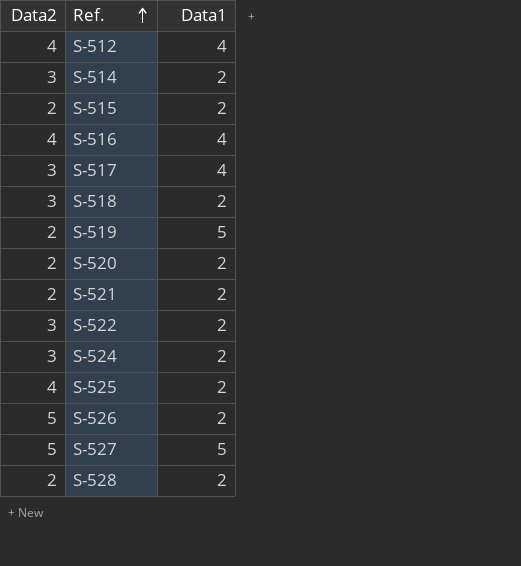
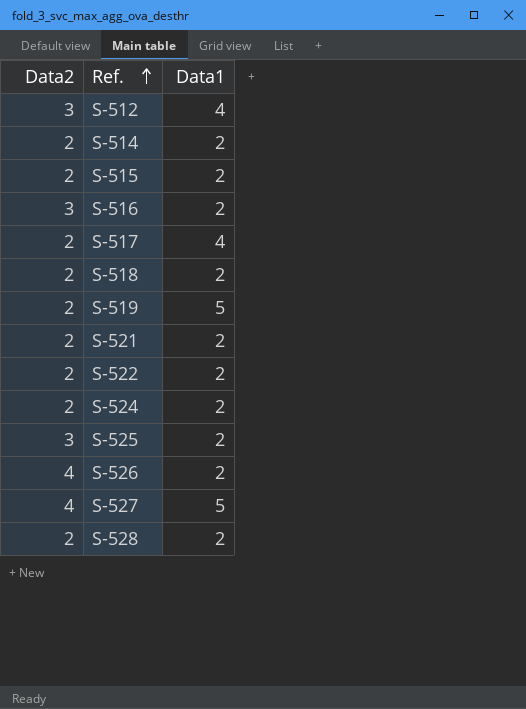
row S-520: 2 | 2 -> none
S-512 | Data2: 4 -> 3
S-514 | Data2: 3 -> 2
S-516 | Data2: 4 -> 3
S-516 | Data1: 4 -> 2
S-517 | Data2: 3 -> 2
S-518 | Data2: 3 -> 2
S-522 | Data2: 3 -> 2
S-524 | Data2: 3 -> 2
S-525 | Data2: 4 -> 3
S-526 | Data2: 5 -> 4
S-527 | Data2: 5 -> 4

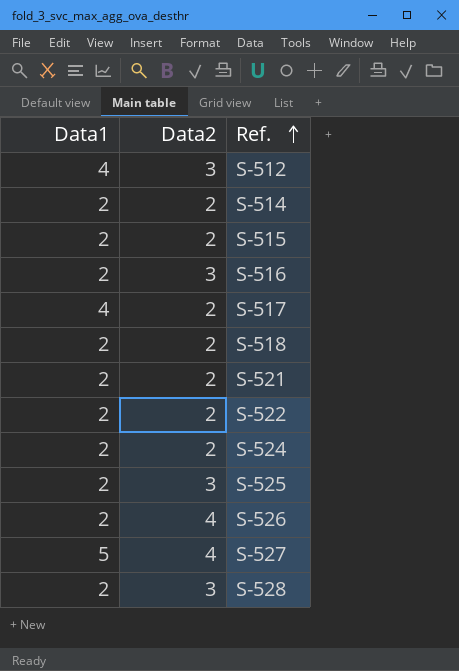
column Data1 | position: 3 -> 1
row S-519: 2 | 5 -> none
S-528 | Data2: 2 -> 3

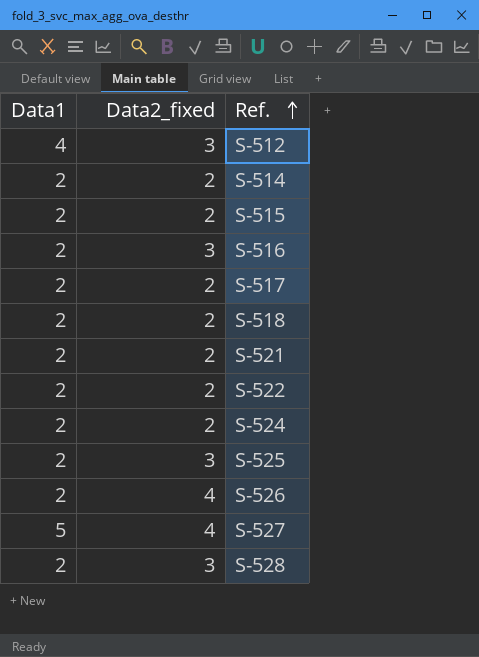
column name: Data2 -> Data2_fixed
S-517 | Data1: 4 -> 2

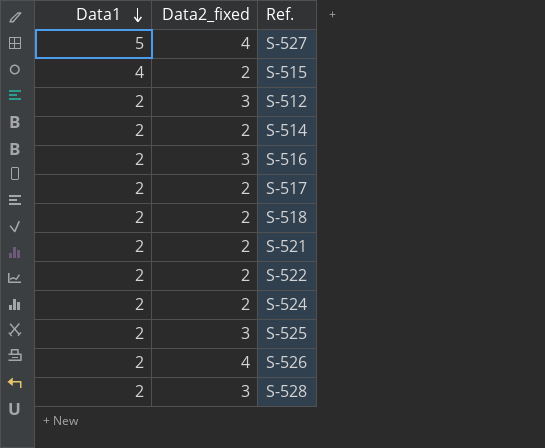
row order: Ref. ascending -> Data1 descending
S-515 | Data1: 2 -> 4
S-512 | Data1: 4 -> 2

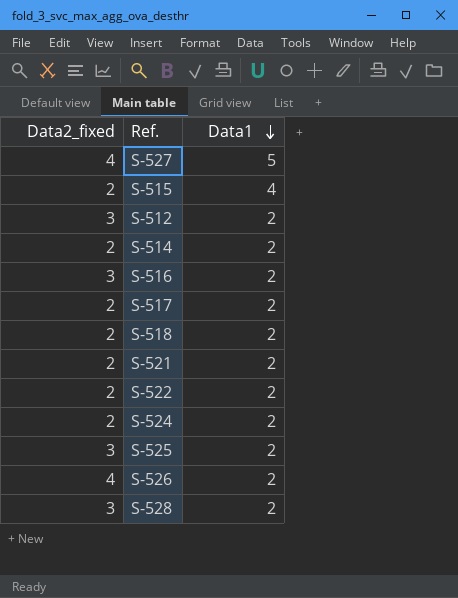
column Data1 | position: 1 -> 3

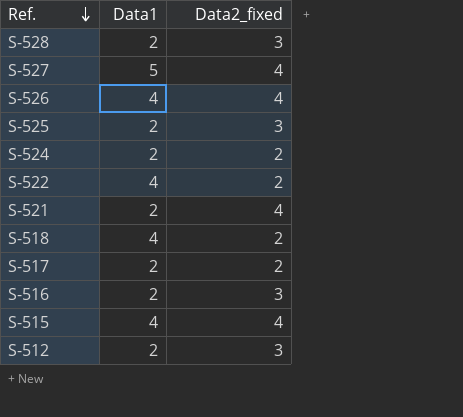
row order: Data1 descending -> Ref. descending
column Data2_fixed | position: 1 -> 3
row S-514: 2 | 2 -> none
S-526 | Data1: 2 -> 4
S-522 | Data1: 2 -> 4
S-521 | Data2_fixed: 2 -> 4
S-518 | Data1: 2 -> 4
S-515 | Data2_fixed: 2 -> 4

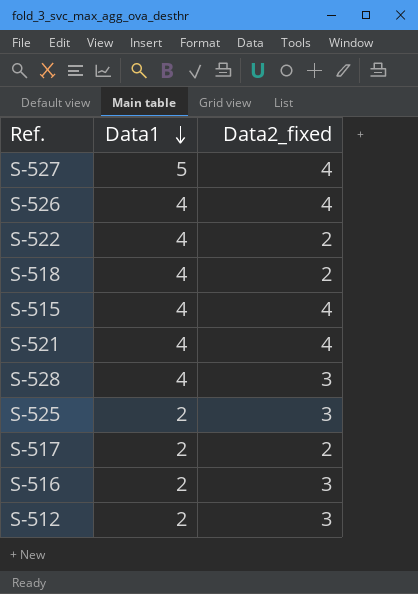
row order: Ref. descending -> Data1 descending
row S-524: 2 | 2 -> none
S-521 | Data1: 2 -> 4
S-528 | Data1: 2 -> 4

